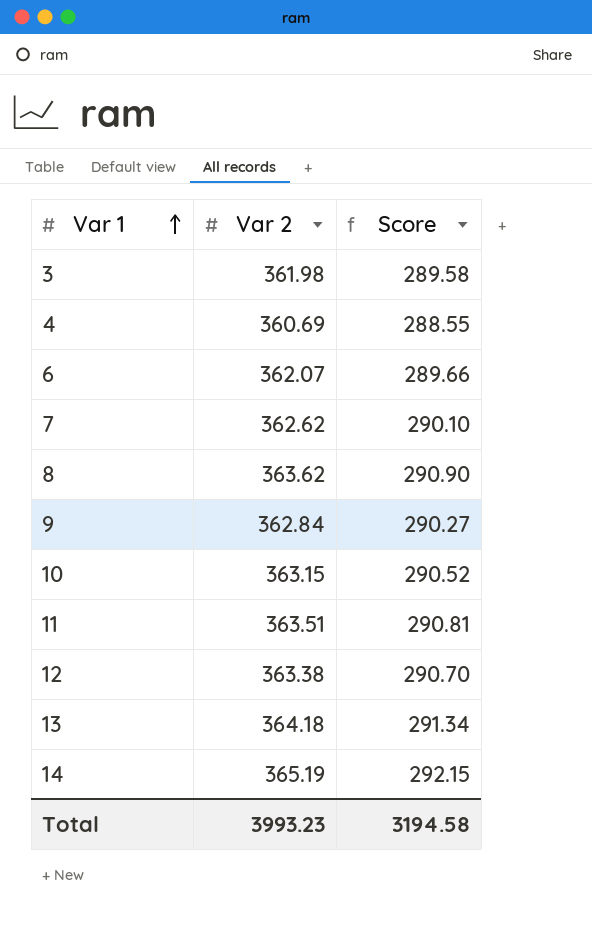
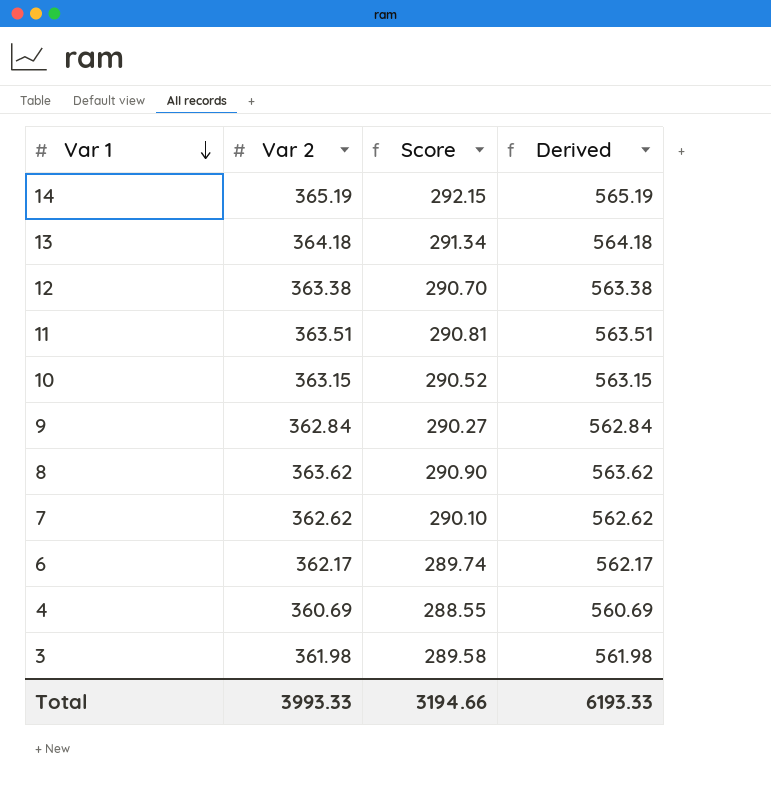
row order: Var 1 ascending -> Var 1 descending
column Derived | formula: none -> [Var 2] + 200
6 | Var 2: 362.07 -> 362.17
6 | Score: 289.66 -> 289.74
Total | Var 2: 3993.23 -> 3993.33
Total | Score: 3194.58 -> 3194.66

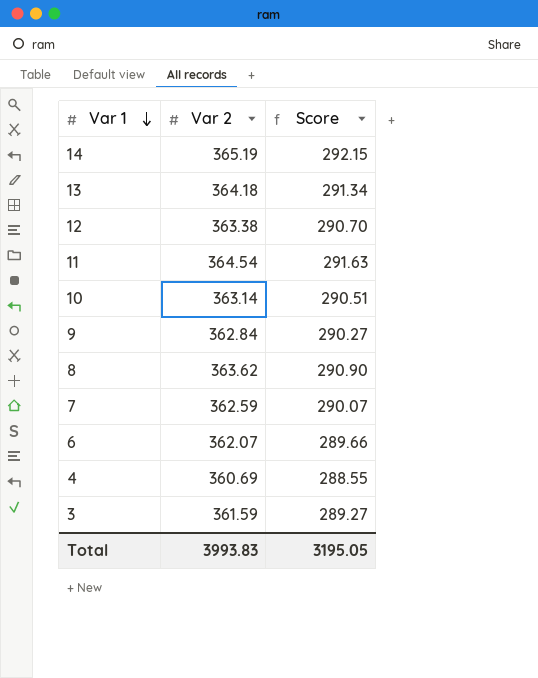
column Derived | formula: [Var 2] + 200 -> none
11 | Var 2: 363.51 -> 364.54
11 | Score: 290.81 -> 291.63
10 | Var 2: 363.15 -> 363.14
10 | Score: 290.52 -> 290.51
7 | Var 2: 362.62 -> 362.59
7 | Score: 290.10 -> 290.07
6 | Var 2: 362.17 -> 362.07
6 | Score: 289.74 -> 289.66
3 | Var 2: 361.98 -> 361.59
3 | Score: 289.58 -> 289.27
Total | Var 2: 3993.33 -> 3993.83
Total | Score: 3194.66 -> 3195.05

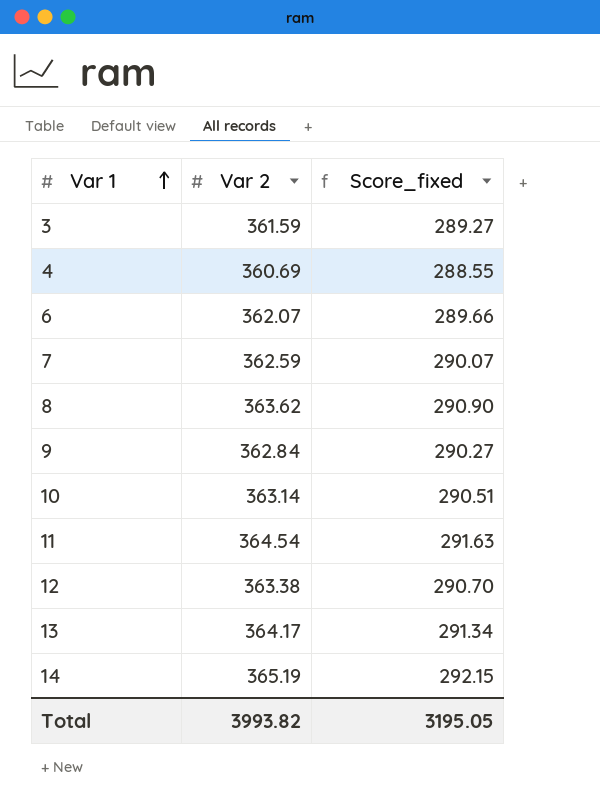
row order: Var 1 descending -> Var 1 ascending
column name: Score -> Score_fixed
13 | Var 2: 364.18 -> 364.17
Total | Var 2: 3993.83 -> 3993.82

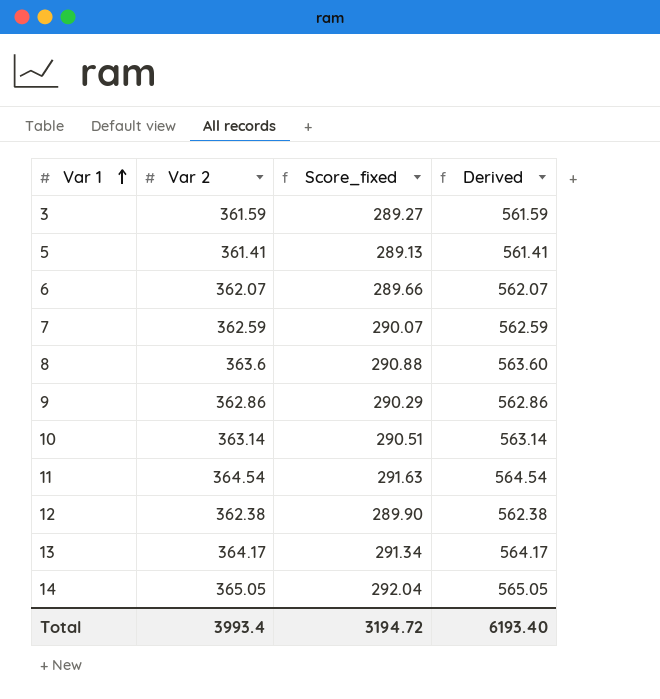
column Derived | formula: none -> [Var 2] + 200
row 4: 360.69 | 288.55 -> none
row 5: none -> 361.41 | 289.13 | 561.41
8 | Var 2: 363.62 -> 363.6
8 | Score_fixed: 290.90 -> 290.88
9 | Var 2: 362.84 -> 362.86
9 | Score_fixed: 290.27 -> 290.29
12 | Var 2: 363.38 -> 362.38
12 | Score_fixed: 290.70 -> 289.90
14 | Var 2: 365.19 -> 365.05
14 | Score_fixed: 292.15 -> 292.04
Total | Var 2: 3993.82 -> 3993.4
Total | Score_fixed: 3195.05 -> 3194.72

